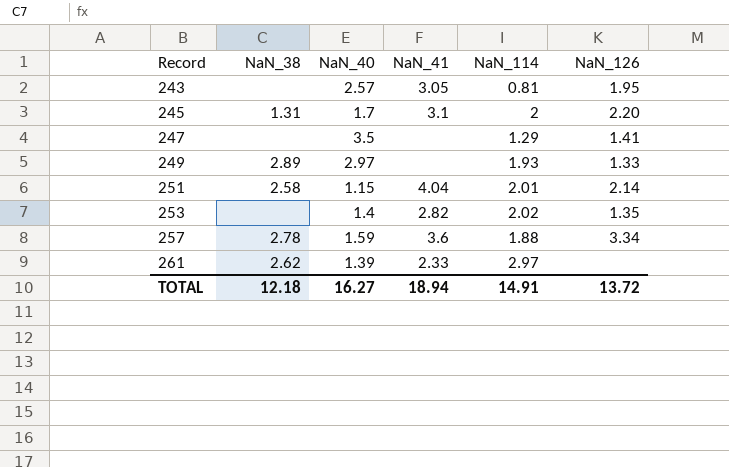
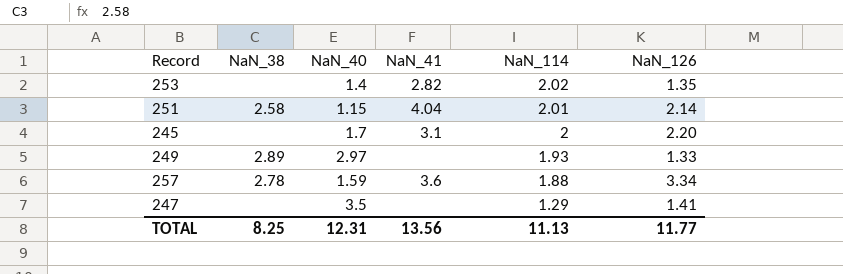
row order: Record ascending -> NaN_114 descending
row 243: none | 2.57 | 3.05 | 0.81 | 1.95 -> none
row 261: 2.62 | 1.39 | 2.33 | 2.97 | none -> none
245 | NaN_38: 1.31 -> none
TOTAL | NaN_38: 12.18 -> 8.25
TOTAL | NaN_40: 16.27 -> 12.31
TOTAL | NaN_41: 18.94 -> 13.56
TOTAL | NaN_114: 14.91 -> 11.13
TOTAL | NaN_126: 13.72 -> 11.77

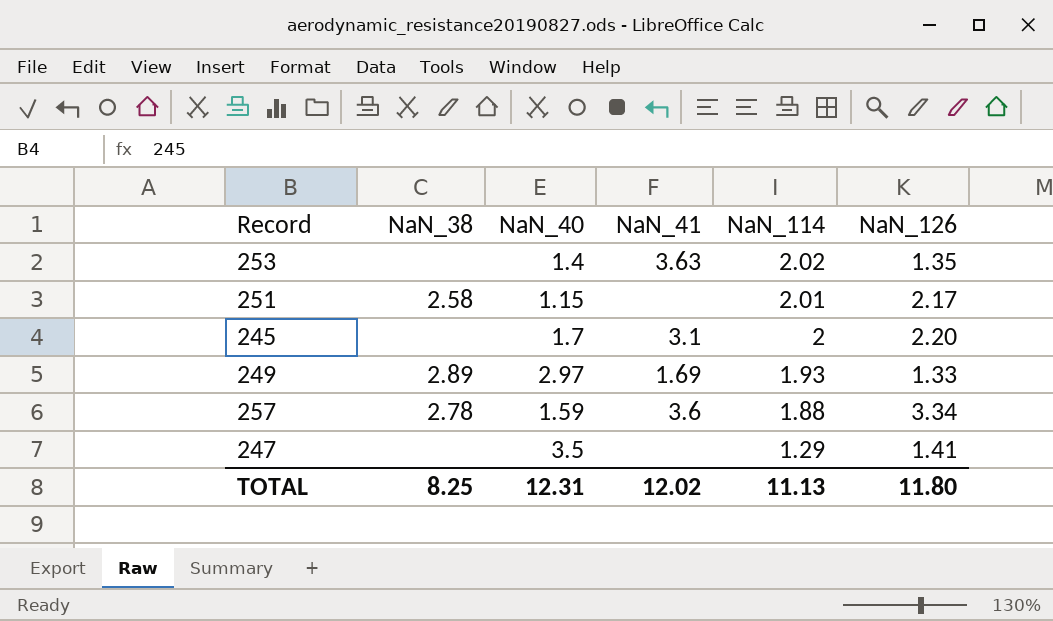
253 | NaN_41: 2.82 -> 3.63
251 | NaN_41: 4.04 -> none
251 | NaN_126: 2.14 -> 2.17
249 | NaN_41: none -> 1.69
TOTAL | NaN_41: 13.56 -> 12.02
TOTAL | NaN_126: 11.77 -> 11.80

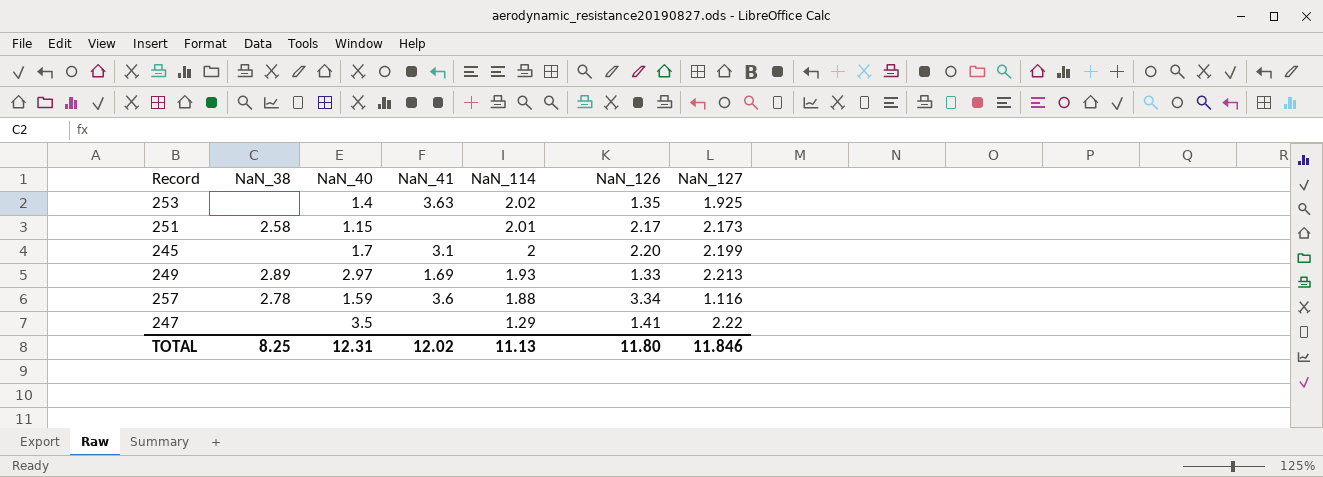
column NaN_127 | position: none -> 7

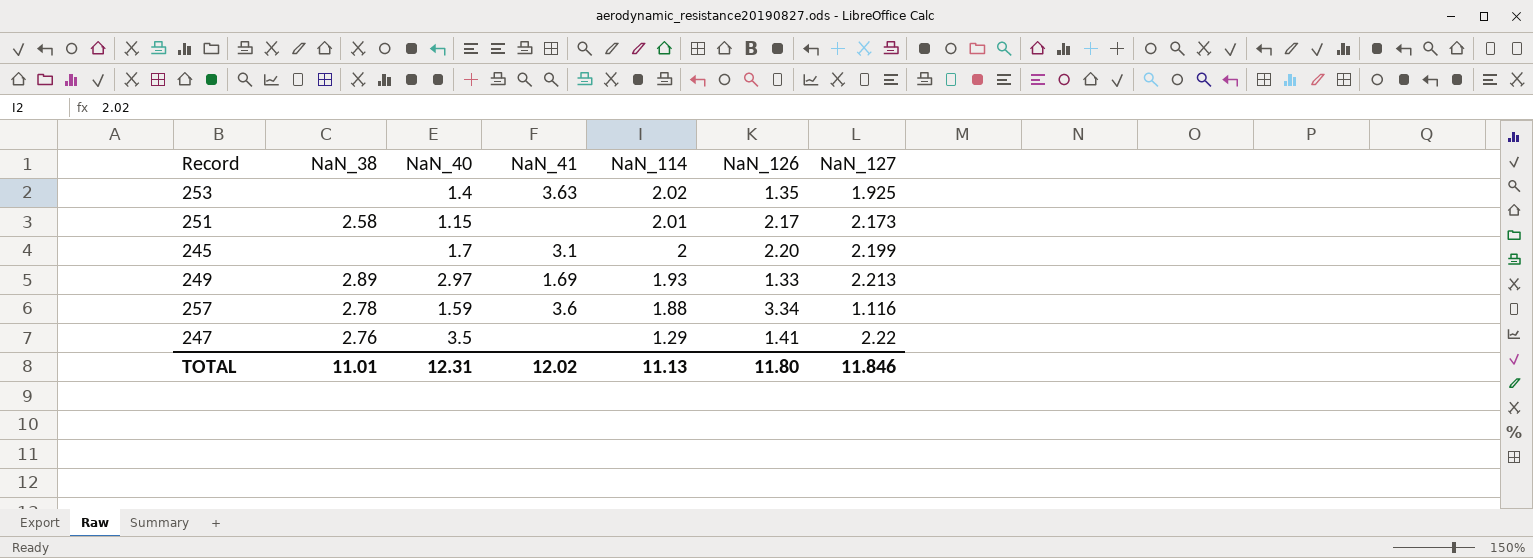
247 | NaN_38: none -> 2.76
TOTAL | NaN_38: 8.25 -> 11.01

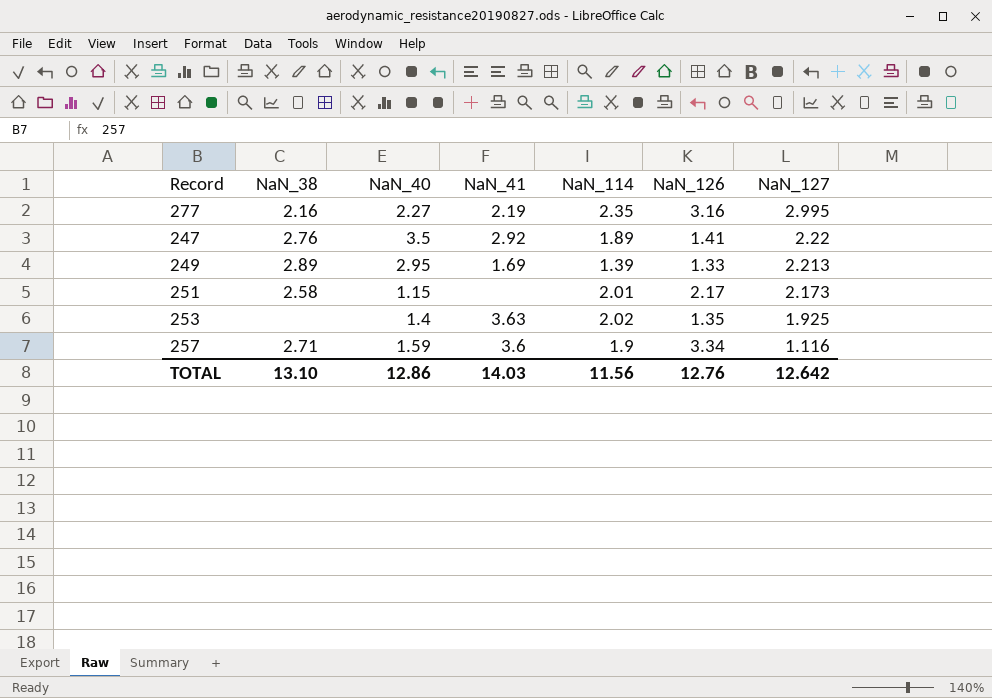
row order: NaN_114 descending -> NaN_127 descending
row 245: none | 1.7 | 3.1 | 2 | 2.20 | 2.199 -> none
row 277: none -> 2.16 | 2.27 | 2.19 | 2.35 | 3.16 | 2.995
247 | NaN_41: none -> 2.92
247 | NaN_114: 1.29 -> 1.89
249 | NaN_40: 2.97 -> 2.95
249 | NaN_114: 1.93 -> 1.39
257 | NaN_38: 2.78 -> 2.71
257 | NaN_114: 1.88 -> 1.9
TOTAL | NaN_38: 11.01 -> 13.10
TOTAL | NaN_40: 12.31 -> 12.86
TOTAL | NaN_41: 12.02 -> 14.03
TOTAL | NaN_114: 11.13 -> 11.56
TOTAL | NaN_126: 11.80 -> 12.76
TOTAL | NaN_127: 11.846 -> 12.642

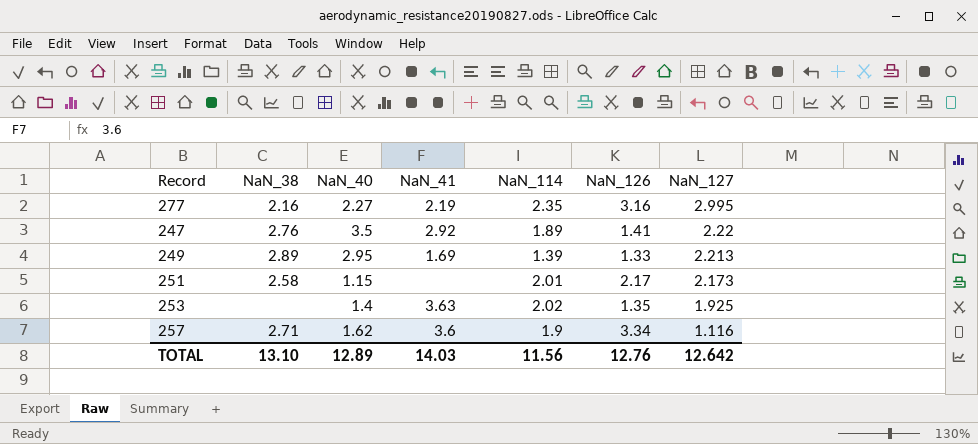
257 | NaN_40: 1.59 -> 1.62
TOTAL | NaN_40: 12.86 -> 12.89

